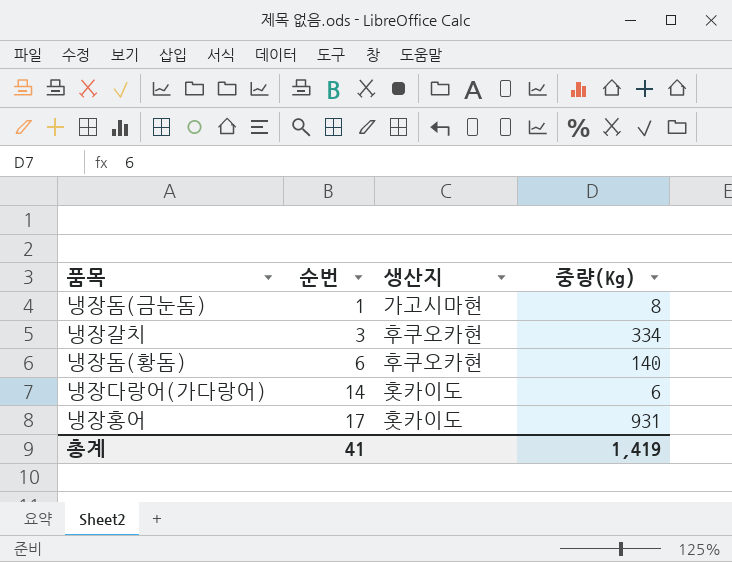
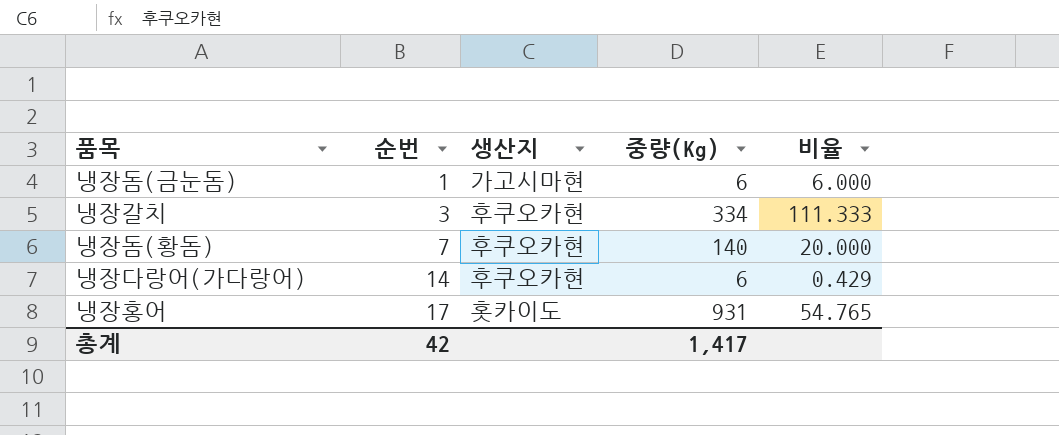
column 비율 | formula: none -> [중량(Kg)] / [순번]
냉장돔(금눈돔) | 중량(Kg): 8 -> 6
냉장돔(황돔) | 순번: 6 -> 7
냉장다랑어(가다랑어) | 생산지: 홋카이도 -> 후쿠오카현
총계 | 순번: 41 -> 42
총계 | 중량(Kg): 1,419 -> 1,417

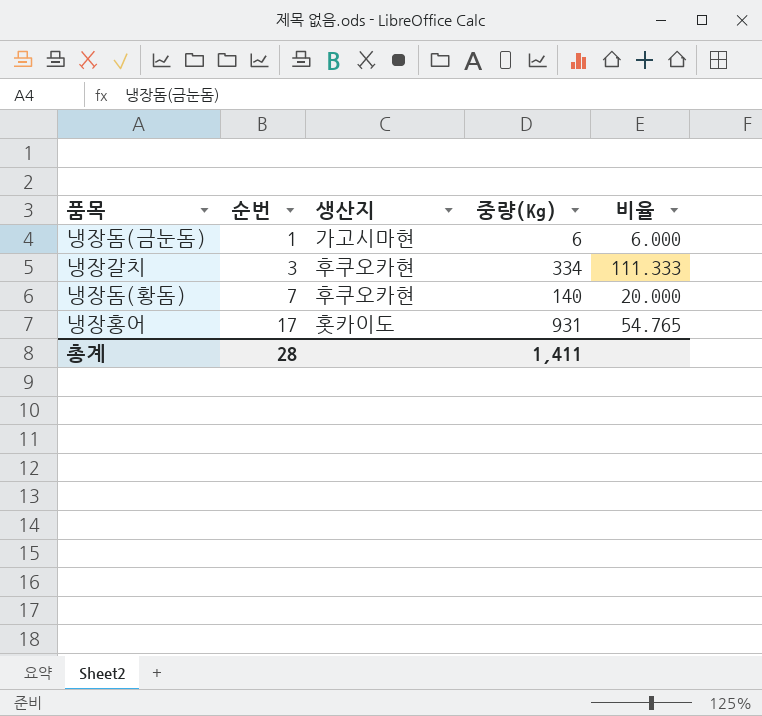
row 냉장다랑어(가다랑어): 14 | 후쿠오카현 | 6 | 0.429 -> none
총계 | 순번: 42 -> 28
총계 | 중량(Kg): 1,417 -> 1,411

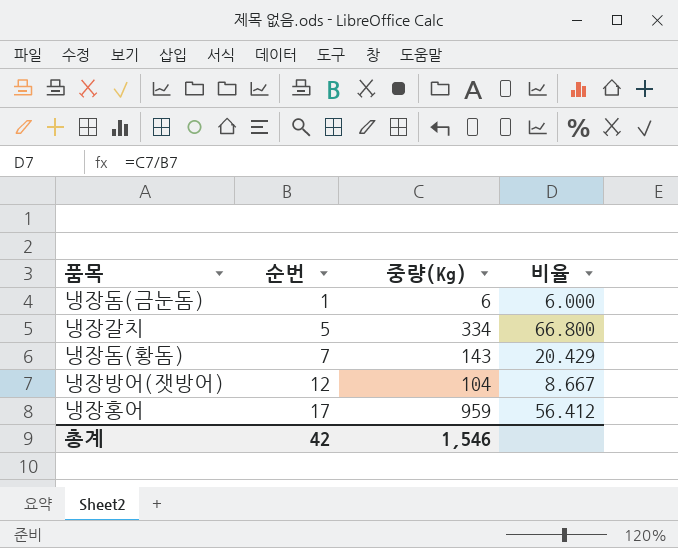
column 생산지 | position: 3 -> none
냉장갈치 | 순번: 3 -> 5
냉장갈치 | 비율: 111.333 -> 66.800
냉장돔(황돔) | 중량(Kg): 140 -> 143
냉장돔(황돔) | 비율: 20.000 -> 20.429
row 냉장방어(잿방어): none -> 12 | 104 | 8.667
냉장홍어 | 중량(Kg): 931 -> 959
냉장홍어 | 비율: 54.765 -> 56.412
총계 | 순번: 28 -> 42
총계 | 중량(Kg): 1,411 -> 1,546

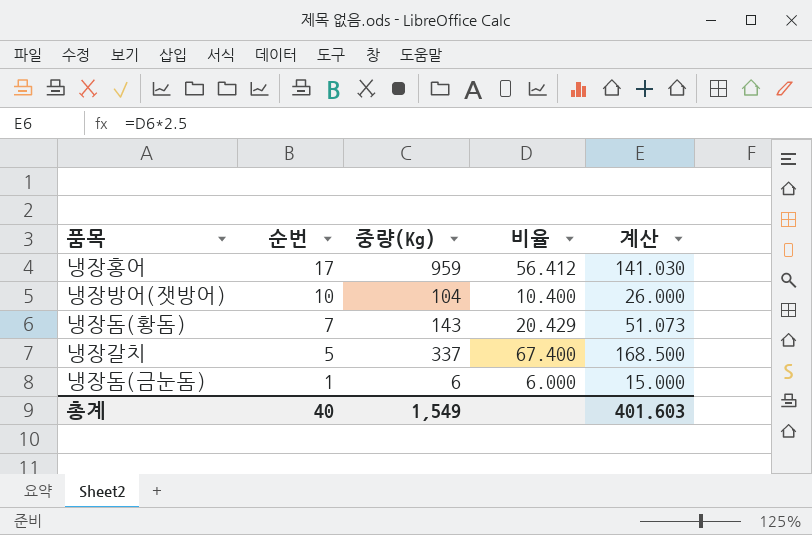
row order: 순번 ascending -> 순번 descending
column 계산 | formula: none -> [비율] * 2.5
냉장방어(잿방어) | 순번: 12 -> 10
냉장방어(잿방어) | 비율: 8.667 -> 10.400
냉장갈치 | 중량(Kg): 334 -> 337
냉장갈치 | 비율: 66.800 -> 67.400
총계 | 순번: 42 -> 40
총계 | 중량(Kg): 1,546 -> 1,549

